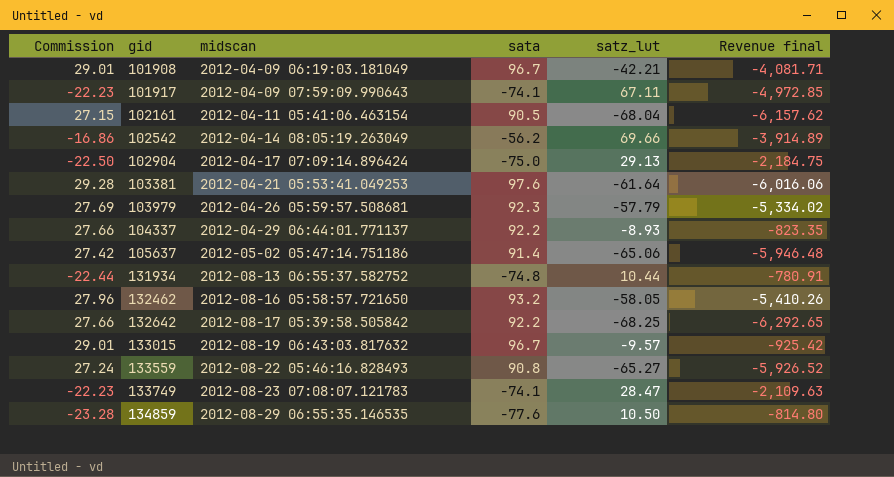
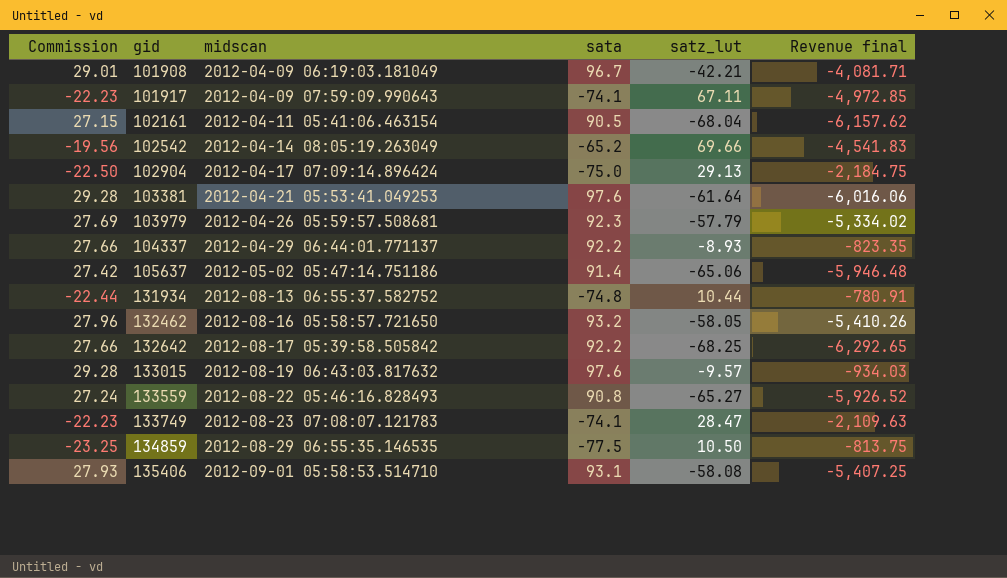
102542 | Commission: -16.86 -> -19.56
102542 | sata: -56.2 -> -65.2
102542 | Revenue final: -3,914.89 -> -4,541.83
133015 | Commission: 29.01 -> 29.28
133015 | sata: 96.7 -> 97.6
133015 | Revenue final: -925.42 -> -934.03
134859 | Commission: -23.28 -> -23.25
134859 | sata: -77.6 -> -77.5
134859 | Revenue final: -814.80 -> -813.75
row 135406: none -> 27.93 | 2012-09-01 05:58:53.514710 | 93.1 | -58.08 | -5,407.25

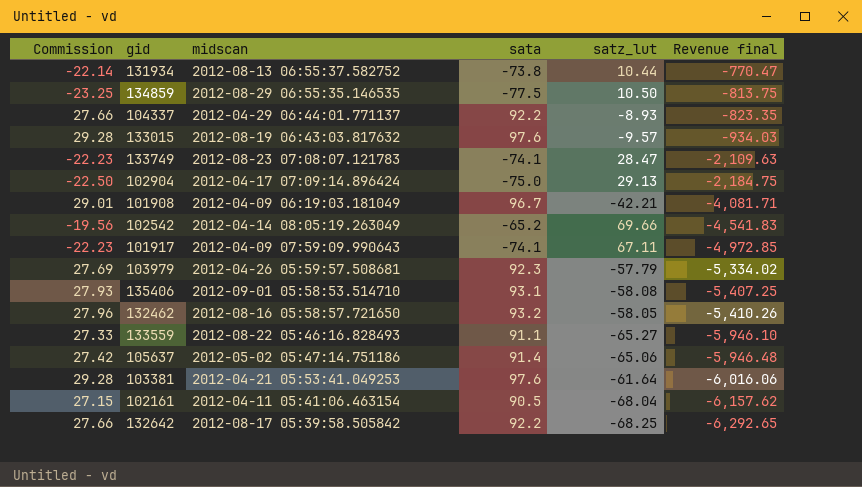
row order: gid ascending -> Revenue final descending
131934 | Commission: -22.44 -> -22.14
131934 | sata: -74.8 -> -73.8
131934 | Revenue final: -780.91 -> -770.47
133559 | Commission: 27.24 -> 27.33
133559 | sata: 90.8 -> 91.1
133559 | Revenue final: -5,926.52 -> -5,946.10

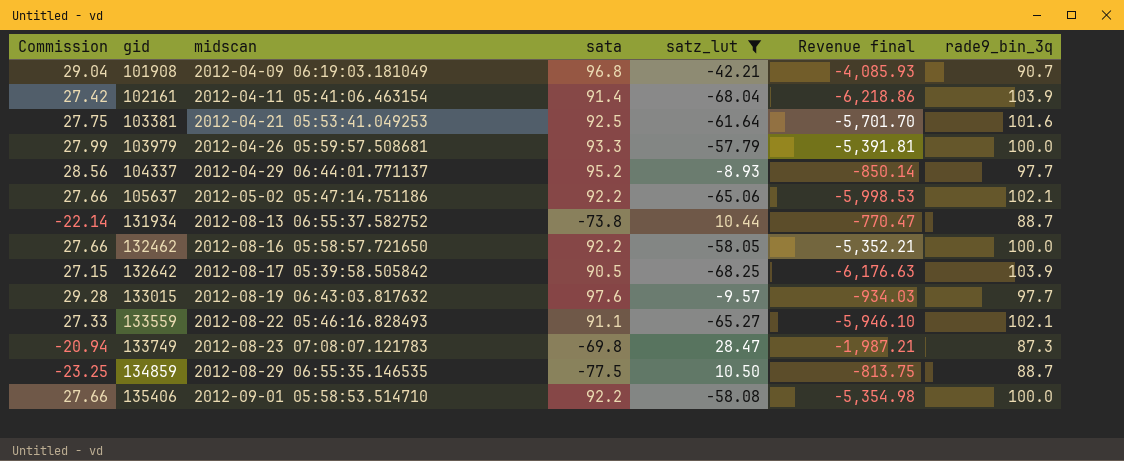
filter: none -> satz_lut <= 28.47
row order: Revenue final descending -> gid ascending
column rade9_bin_3q | position: none -> 7
101908 | Commission: 29.01 -> 29.04
101908 | sata: 96.7 -> 96.8
101908 | Revenue final: -4,081.71 -> -4,085.93
102161 | Commission: 27.15 -> 27.42
102161 | sata: 90.5 -> 91.4
102161 | Revenue final: -6,157.62 -> -6,218.86
103381 | Commission: 29.28 -> 27.75
103381 | sata: 97.6 -> 92.5
103381 | Revenue final: -6,016.06 -> -5,701.70
103979 | Commission: 27.69 -> 27.99
103979 | sata: 92.3 -> 93.3
103979 | Revenue final: -5,334.02 -> -5,391.81
104337 | Commission: 27.66 -> 28.56
104337 | sata: 92.2 -> 95.2
104337 | Revenue final: -823.35 -> -850.14
105637 | Commission: 27.42 -> 27.66
105637 | sata: 91.4 -> 92.2
105637 | Revenue final: -5,946.48 -> -5,998.53
132462 | Commission: 27.96 -> 27.66
132462 | sata: 93.2 -> 92.2
132462 | Revenue final: -5,410.26 -> -5,352.21
132642 | Commission: 27.66 -> 27.15
132642 | sata: 92.2 -> 90.5
132642 | Revenue final: -6,292.65 -> -6,176.63
133749 | Commission: -22.23 -> -20.94
133749 | sata: -74.1 -> -69.8
133749 | Revenue final: -2,109.63 -> -1,987.21
135406 | Commission: 27.93 -> 27.66
135406 | sata: 93.1 -> 92.2
135406 | Revenue final: -5,407.25 -> -5,354.98

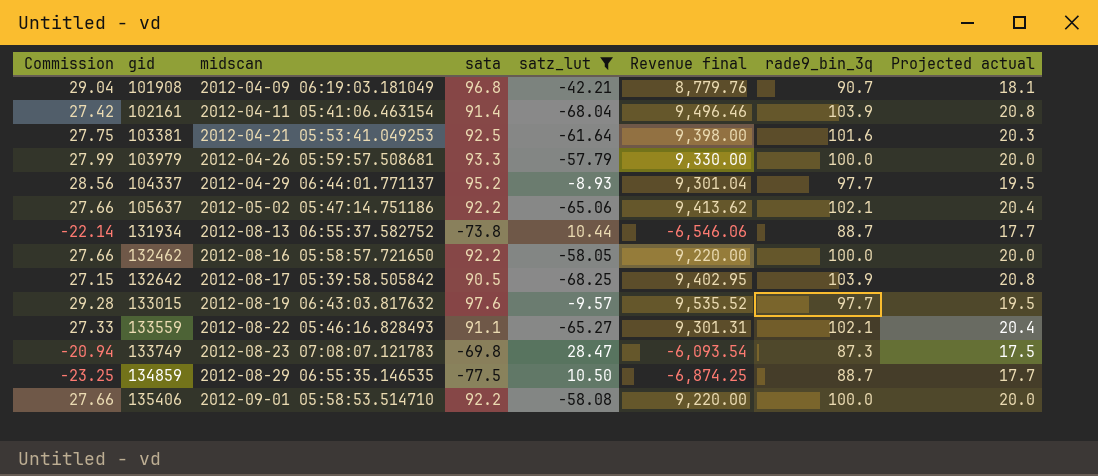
column Revenue final | formula: [sata] * [satz_lut] -> [sata] * [rade9_bin_3q]
column Projected actual | formula: none -> [rade9_bin_3q] * 0.2

